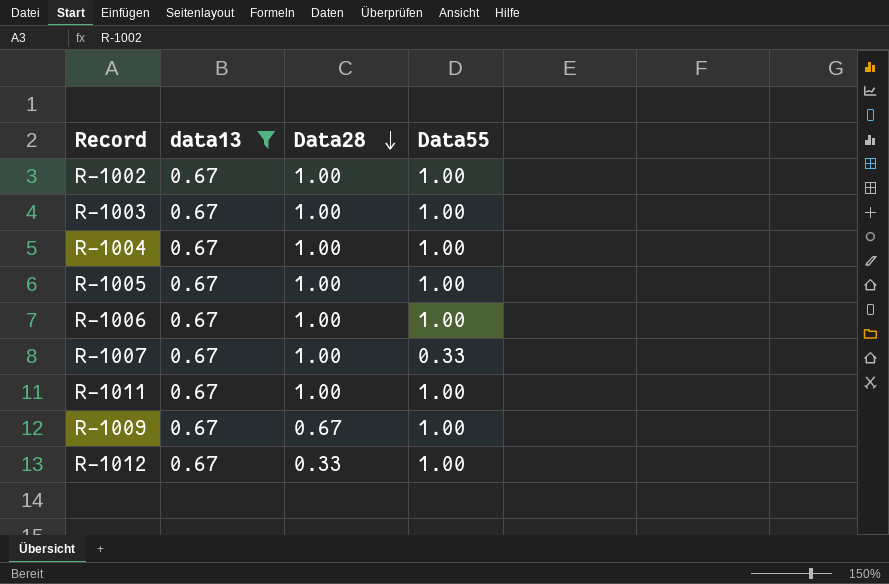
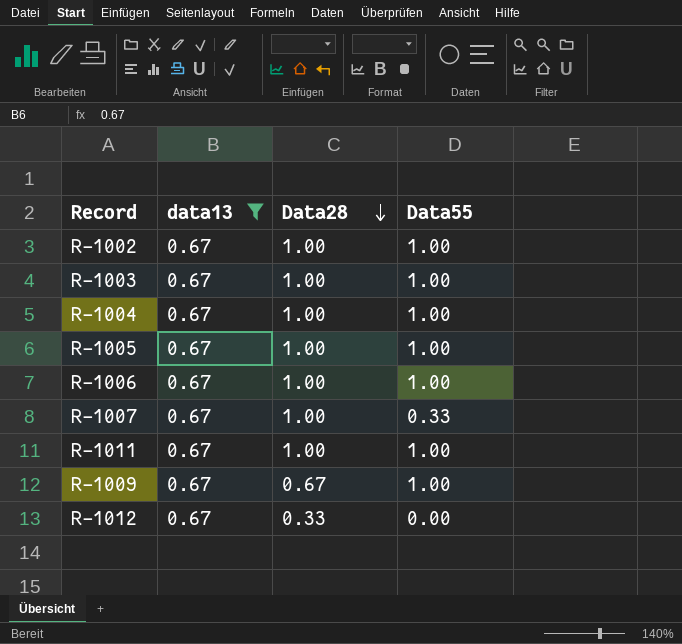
R-1012 | Data55: 1.00 -> 0.00

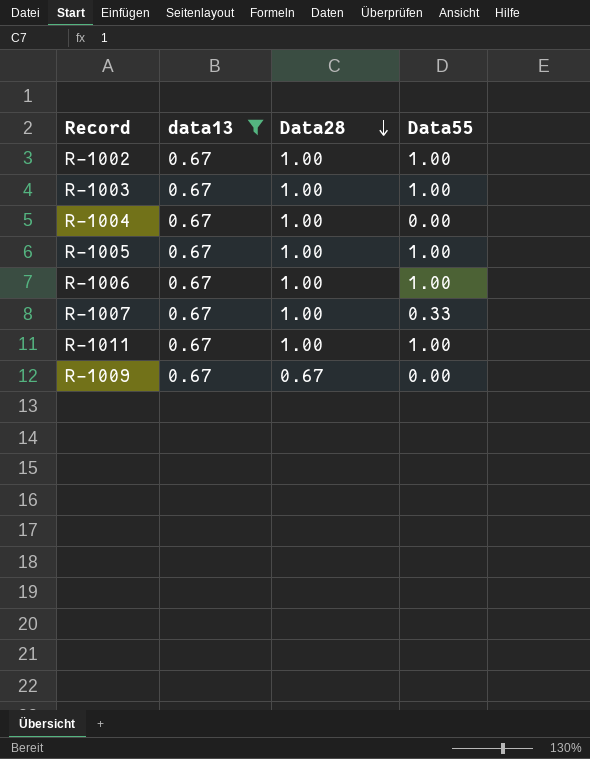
row R-1012: 0.67 | 0.33 | 0.00 -> none
R-1004 | Data55: 1.00 -> 0.00
R-1009 | Data55: 1.00 -> 0.00

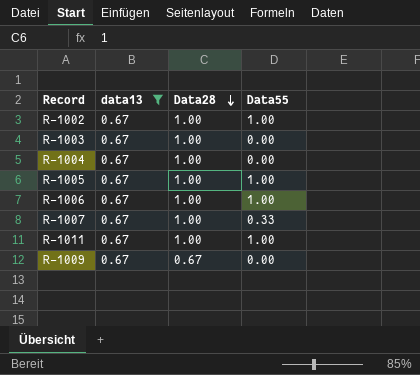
R-1003 | Data55: 1.00 -> 0.00

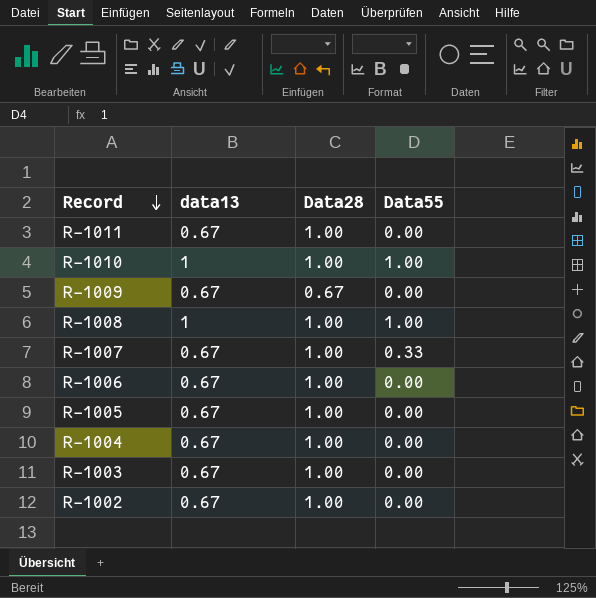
filter: data13 = 0.67 -> none
row order: Data28 descending -> Record descending
R-1011 | Data55: 1.00 -> 0.00
R-1006 | Data55: 1.00 -> 0.00
R-1005 | Data55: 1.00 -> 0.00
R-1002 | Data55: 1.00 -> 0.00

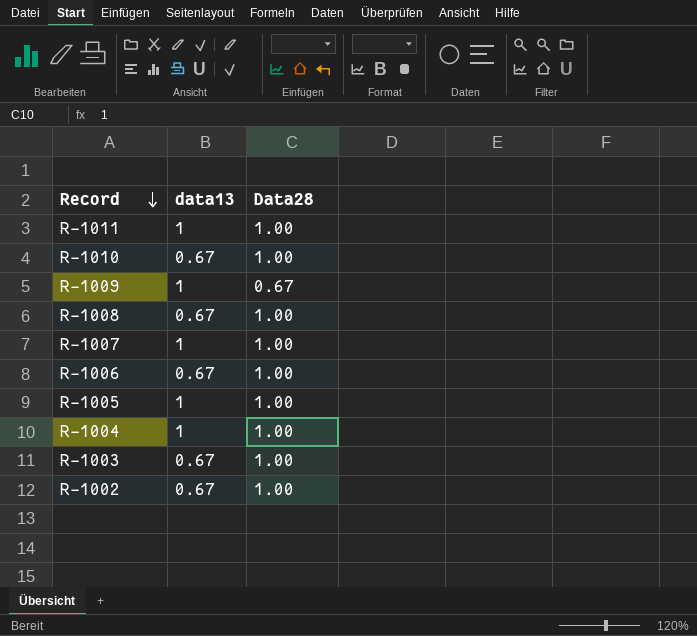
column Data55 | position: 4 -> none
R-1011 | data13: 0.67 -> 1
R-1010 | data13: 1 -> 0.67
R-1009 | data13: 0.67 -> 1
R-1008 | data13: 1 -> 0.67
R-1007 | data13: 0.67 -> 1
R-1005 | data13: 0.67 -> 1
R-1004 | data13: 0.67 -> 1

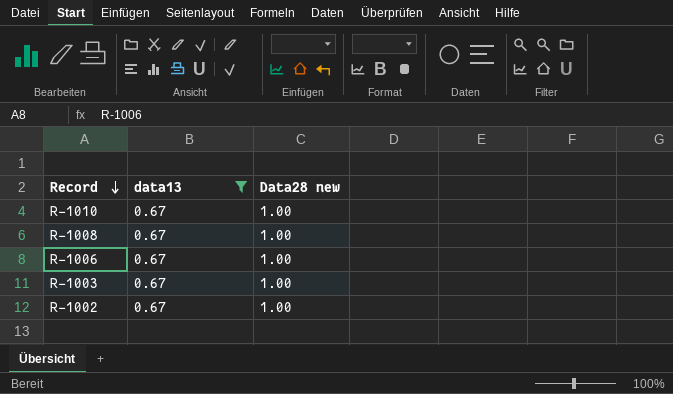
filter: none -> data13 = 0.67
column name: Data28 -> Data28 new

